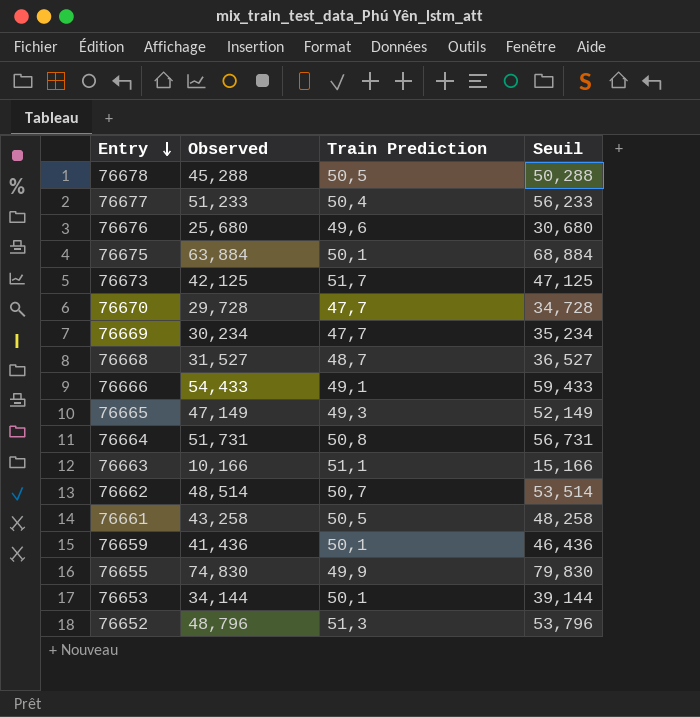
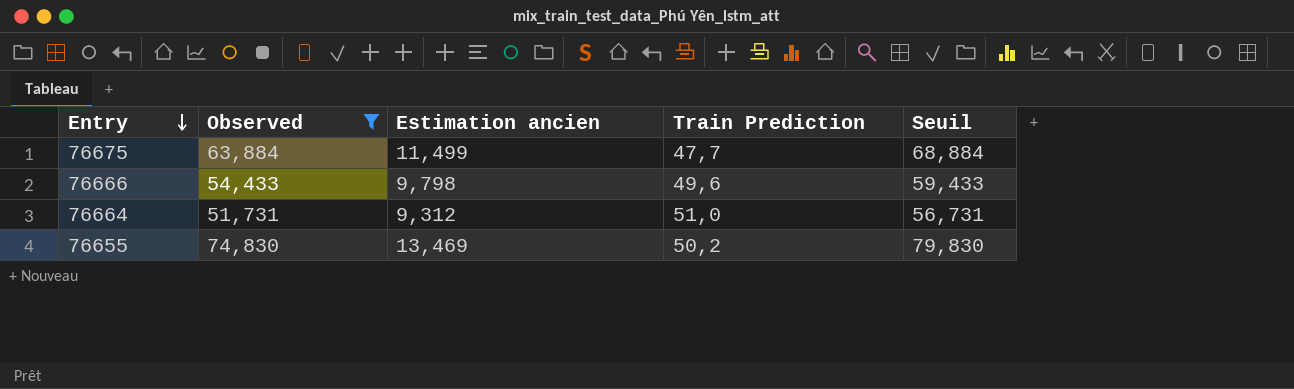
filter: none -> Observed >= 51,731
column Estimation ancien | formula: none -> [Observed] * 0,18
76675 | Train Prediction: 50,1 -> 47,7
76666 | Train Prediction: 49,1 -> 49,6
76664 | Train Prediction: 50,8 -> 51,0
76655 | Train Prediction: 49,9 -> 50,2

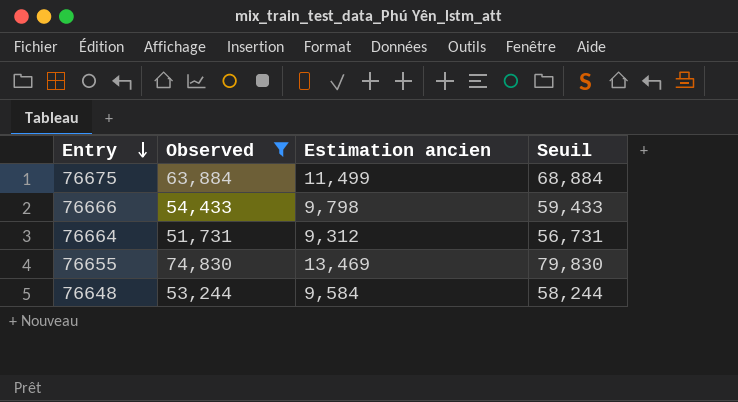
column Train Prediction | position: 4 -> none
row 76648: none -> 53,244 | 9,584 | 58,244

